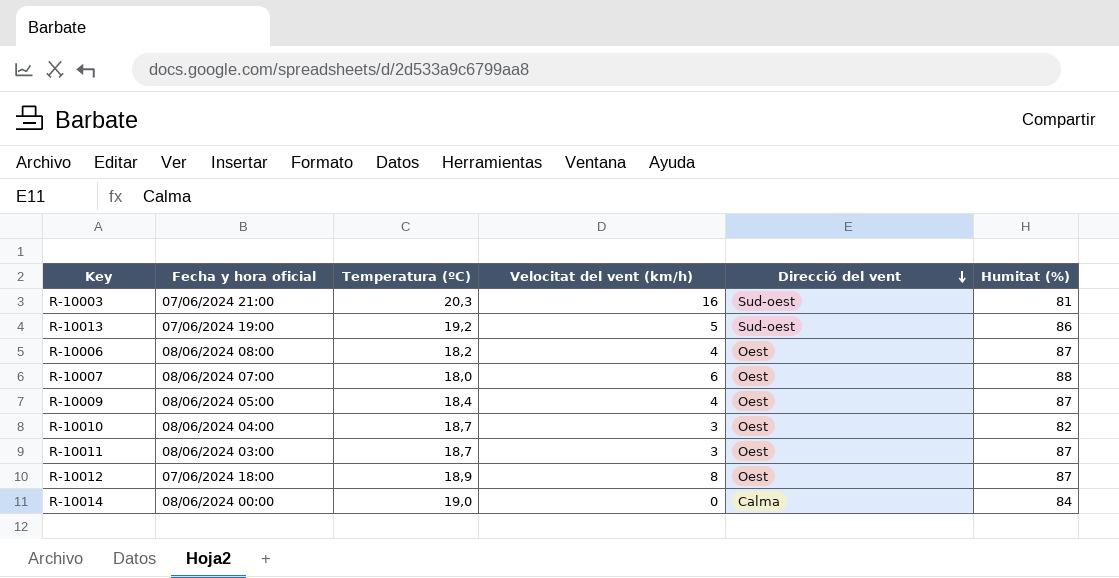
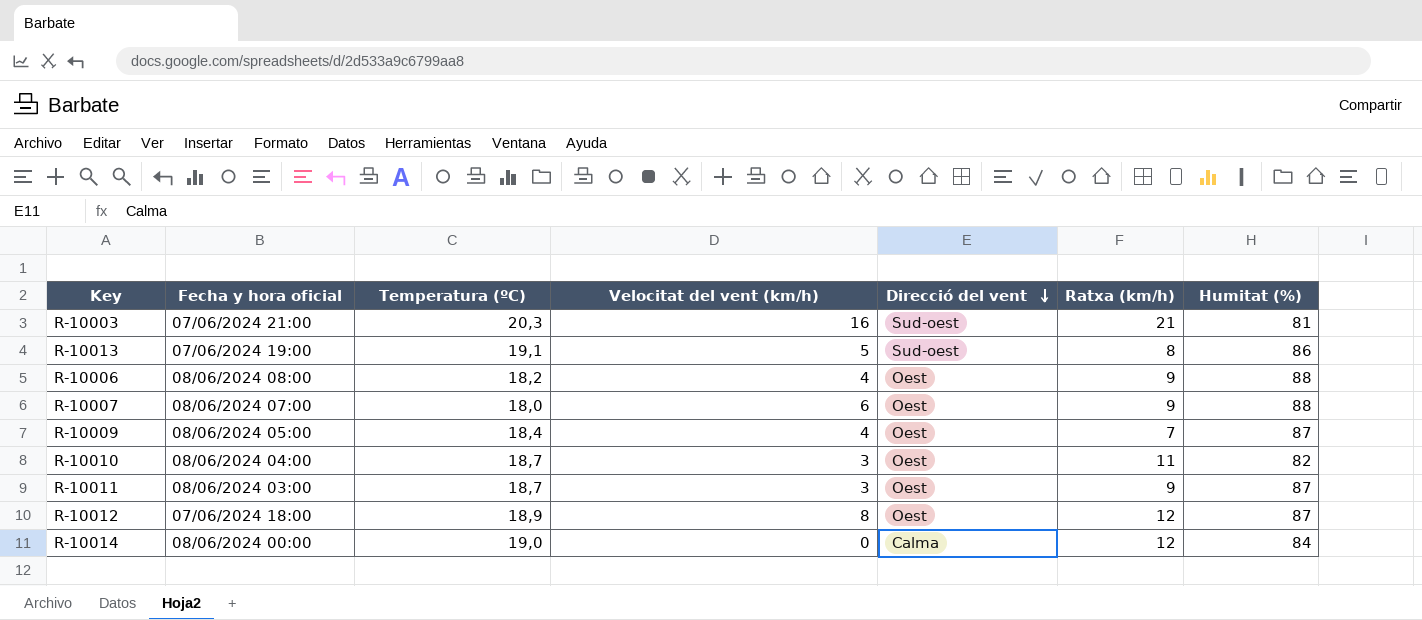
column Ratxa (km/h) | position: none -> 6
R-10013 | Temperatura (ºC): 19,2 -> 19,1
R-10006 | Humitat (%): 87 -> 88

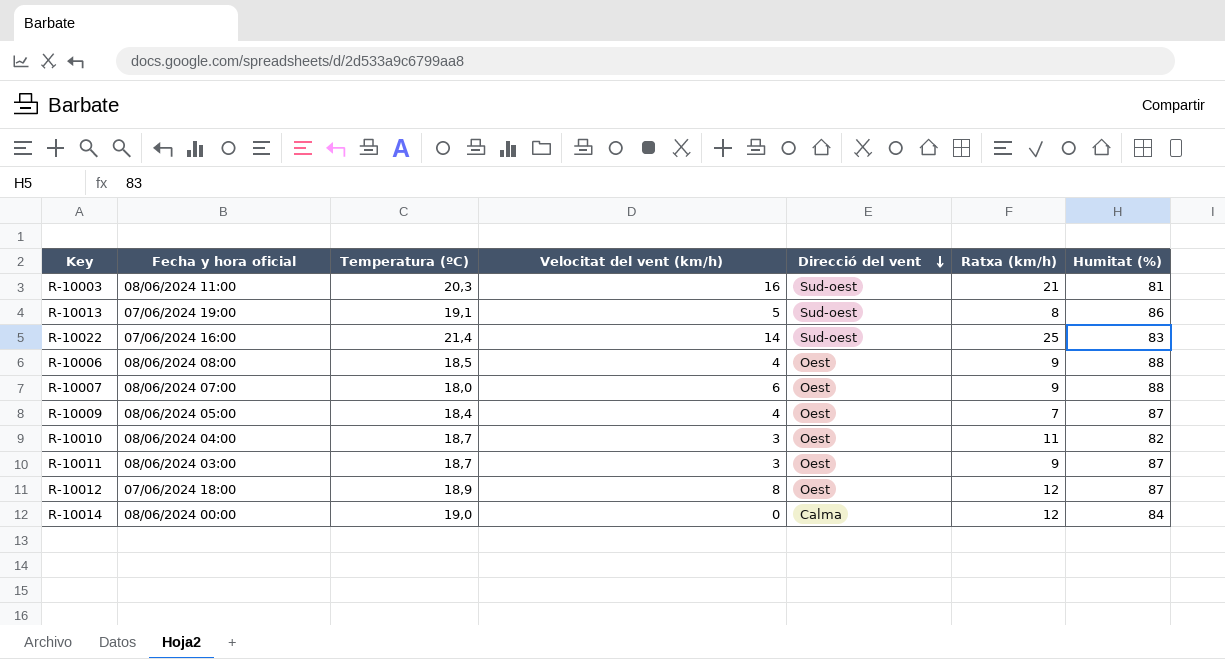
R-10003 | Fecha y hora oficial: 07/06/2024 21:00 -> 08/06/2024 11:00
row R-10022: none -> 07/06/2024 16:00 | 21,4 | 14 | Sud-oest | 25 | 83
R-10006 | Temperatura (ºC): 18,2 -> 18,5

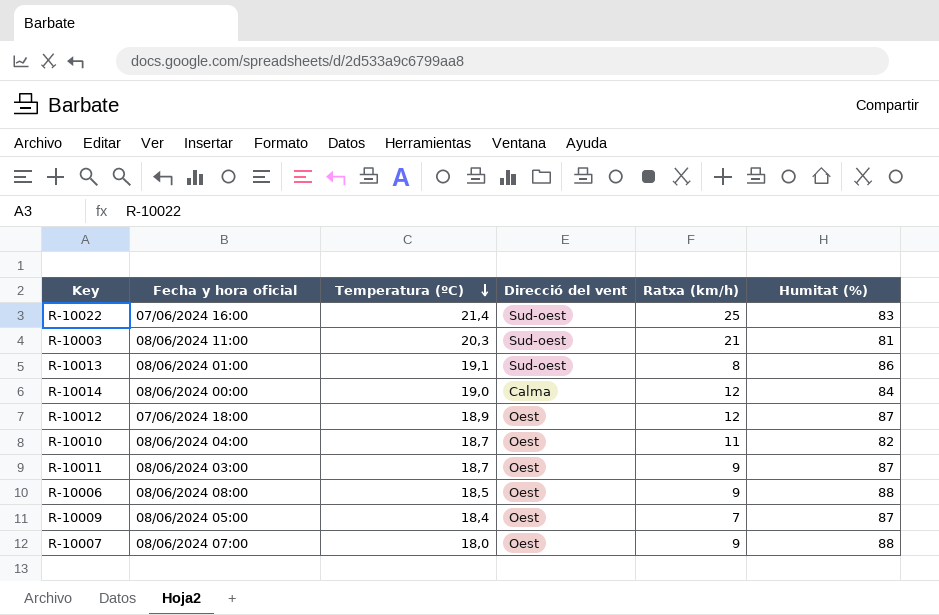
row order: Direcció del vent descending -> Temperatura (ºC) descending
column Velocitat del vent (km/h) | position: 4 -> none
R-10013 | Fecha y hora oficial: 07/06/2024 19:00 -> 08/06/2024 01:00

